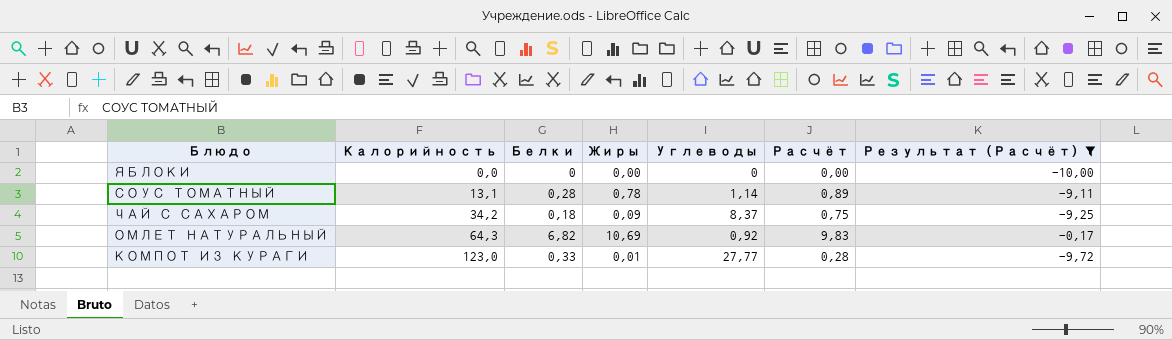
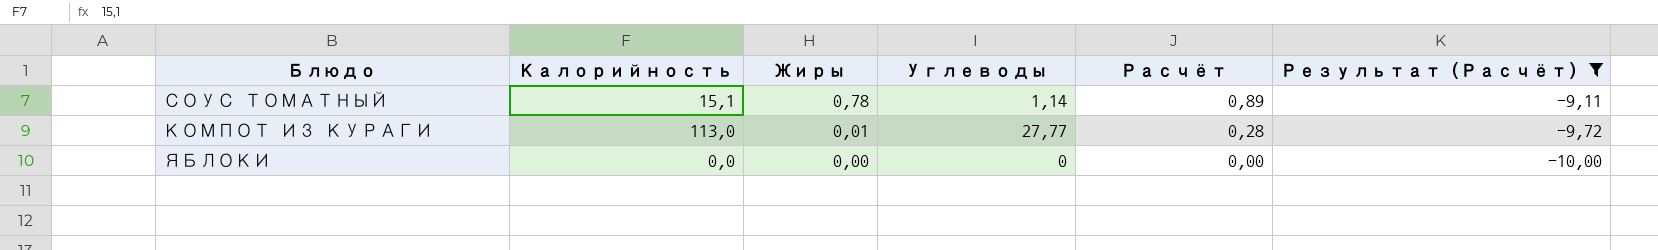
row order: Калорийность ascending -> Жиры descending
column Белки | position: 3 -> none
row ЧАЙ С САХАРОМ: 34,2 | 0,18 | 0,09 | 8,37 | 0,75 | -9,25 -> none
row ОМЛЕТ НАТУРАЛЬНЫЙ: 64,3 | 6,82 | 10,69 | 0,92 | 9,83 | -0,17 -> none
СОУС ТОМАТНЫЙ | Калорийность: 13,1 -> 15,1
КОМПОТ ИЗ КУРАГИ | Калорийность: 123,0 -> 113,0

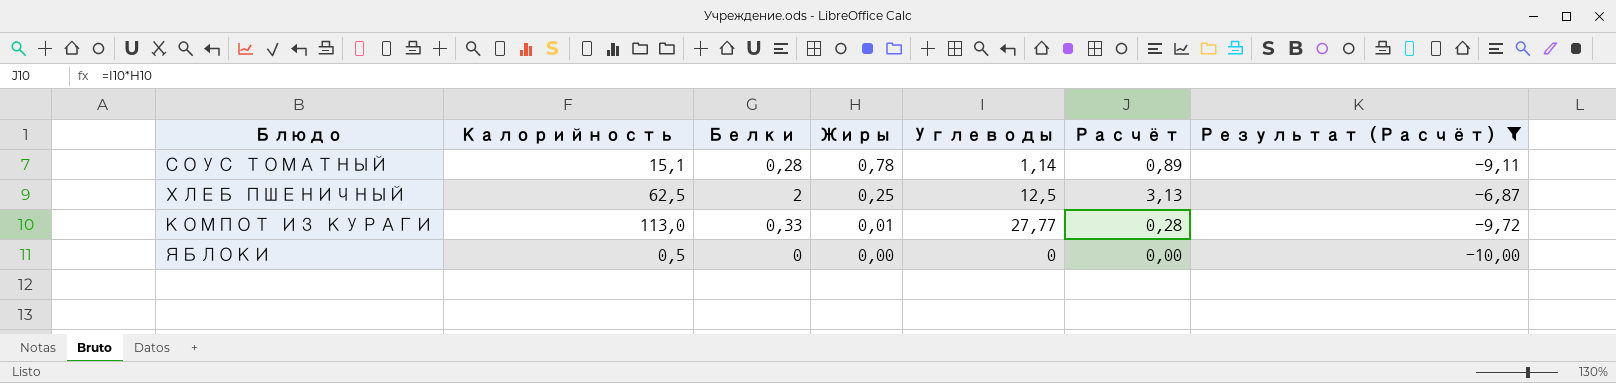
column Белки | position: none -> 3
row ХЛЕБ ПШЕНИЧНЫЙ: none -> 62,5 | 2 | 0,25 | 12,5 | 3,13 | -6,87
ЯБЛОКИ | Калорийность: 0,0 -> 0,5

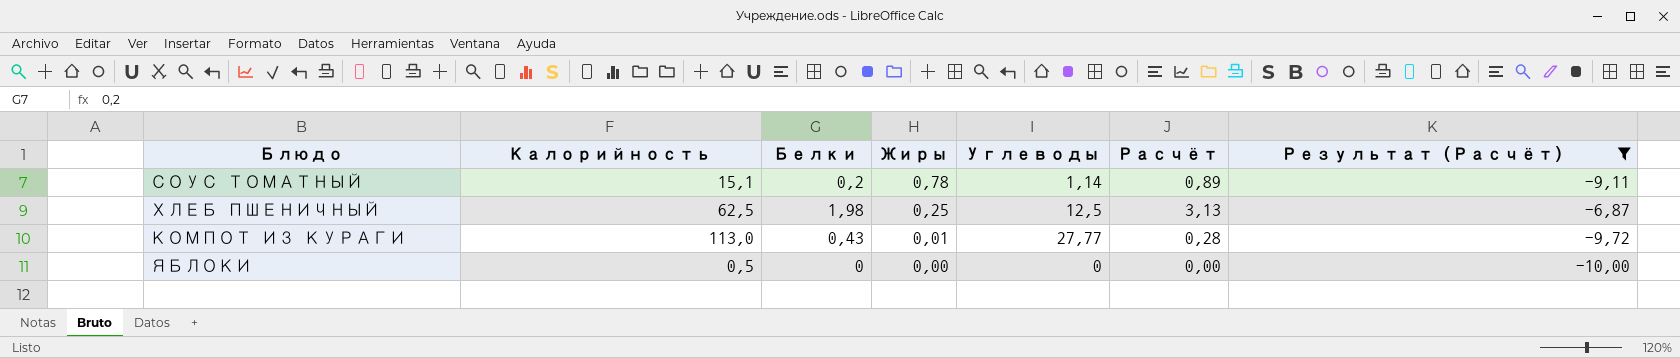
СОУС ТОМАТНЫЙ | Белки: 0,28 -> 0,2
ХЛЕБ ПШЕНИЧНЫЙ | Белки: 2 -> 1,98
КОМПОТ ИЗ КУРАГИ | Белки: 0,33 -> 0,43

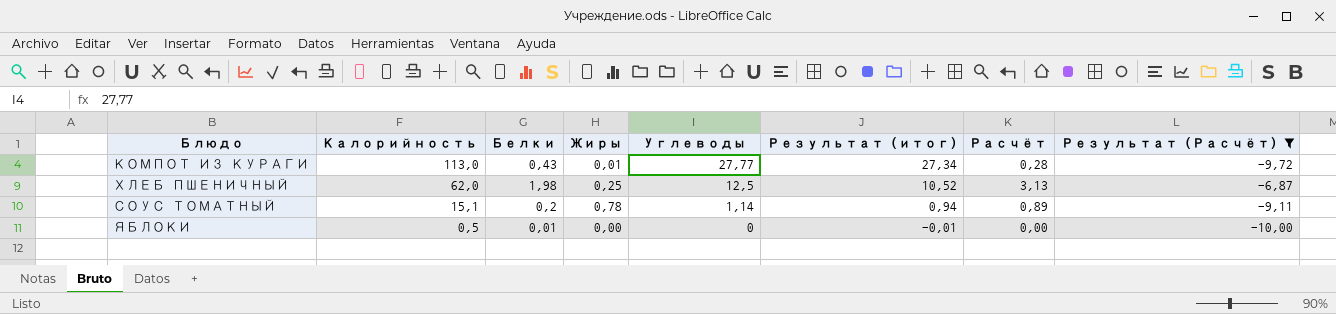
row order: Жиры descending -> Калорийность descending
column Результат (итог) | formula: none -> [Углеводы] - [Белки]
ХЛЕБ ПШЕНИЧНЫЙ | Калорийность: 62,5 -> 62,0
ЯБЛОКИ | Белки: 0 -> 0,01

